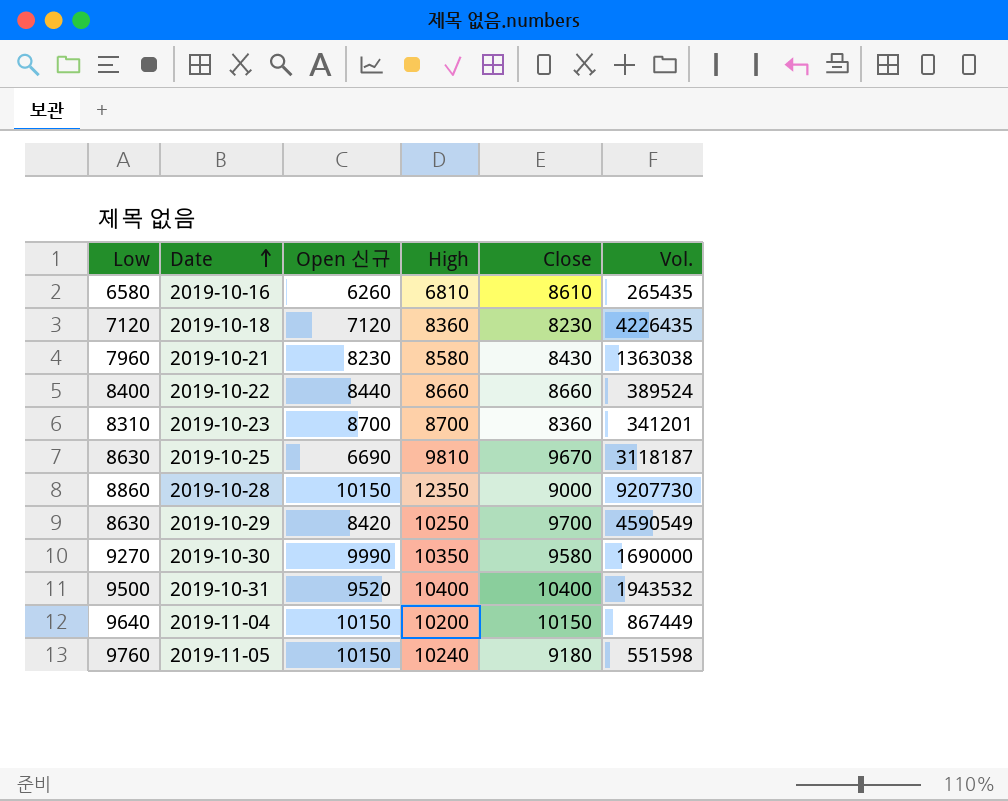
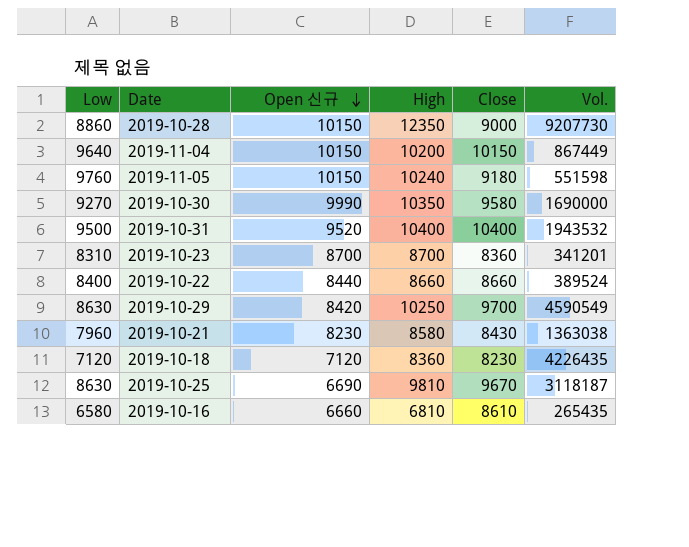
row order: Date ascending -> Open 신규 descending
2019-10-16 | Open 신규: 6260 -> 6660

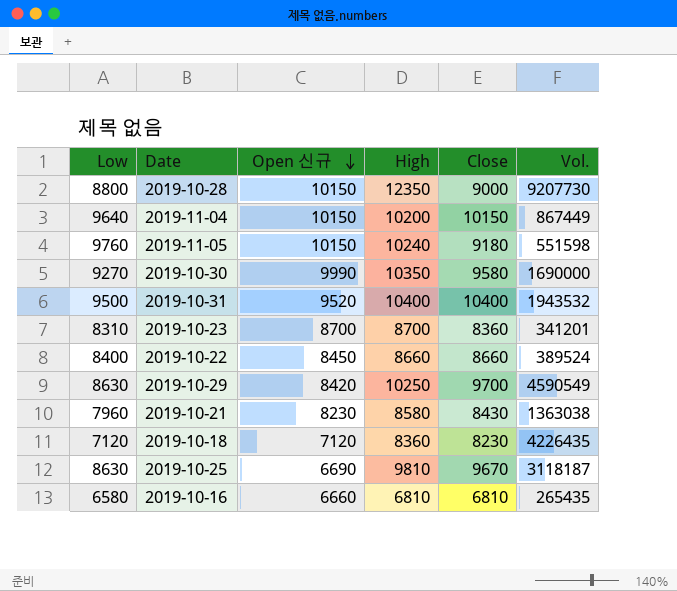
2019-10-28 | Low: 8860 -> 8800
2019-10-22 | Open 신규: 8440 -> 8450
2019-10-16 | Close: 8610 -> 6810

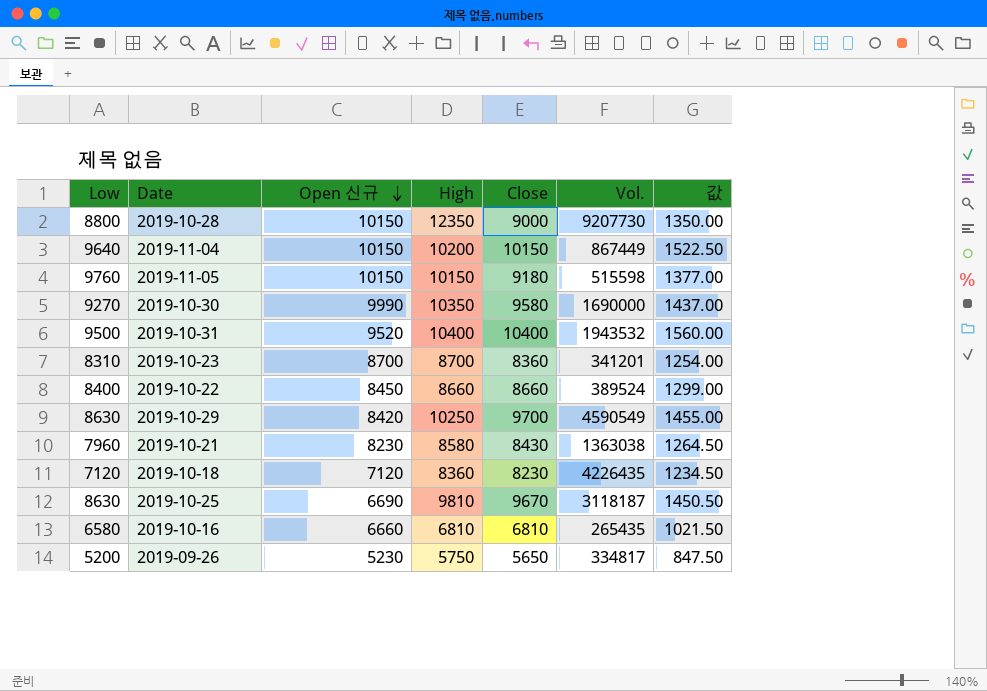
column 값 | formula: none -> [Close] * 0.15
2019-11-05 | High: 10240 -> 10150
2019-11-05 | Vol.: 551598 -> 515598
row 2019-09-26: none -> 5200 | 5230 | 5750 | 5650 | 334817 | 847.50

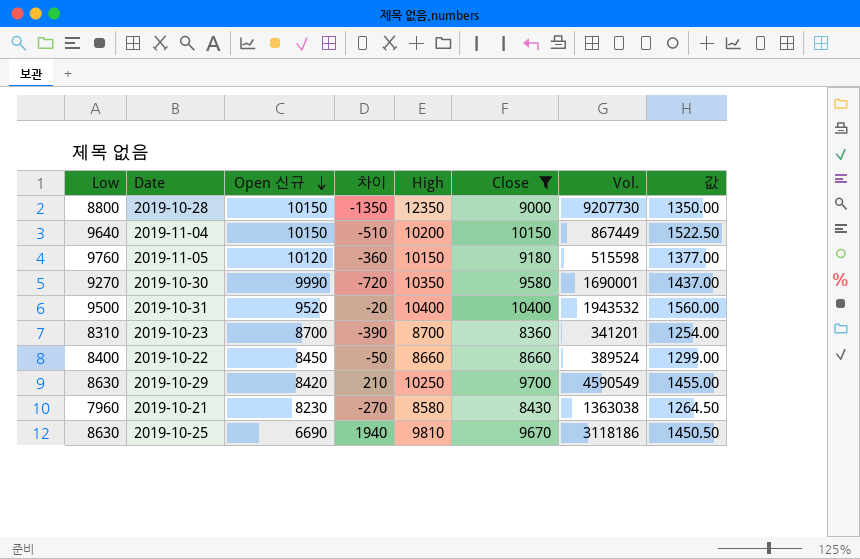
filter: none -> Close >= 8360
column 차이 | formula: none -> [Low] - [Open 신규]
2019-11-05 | Open 신규: 10150 -> 10120
2019-10-30 | Vol.: 1690000 -> 1690001
2019-10-25 | Vol.: 3118187 -> 3118186

